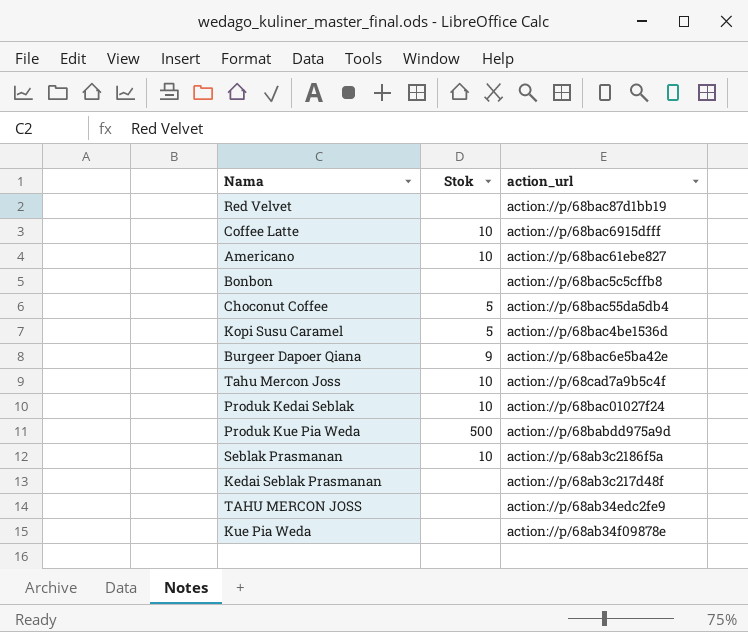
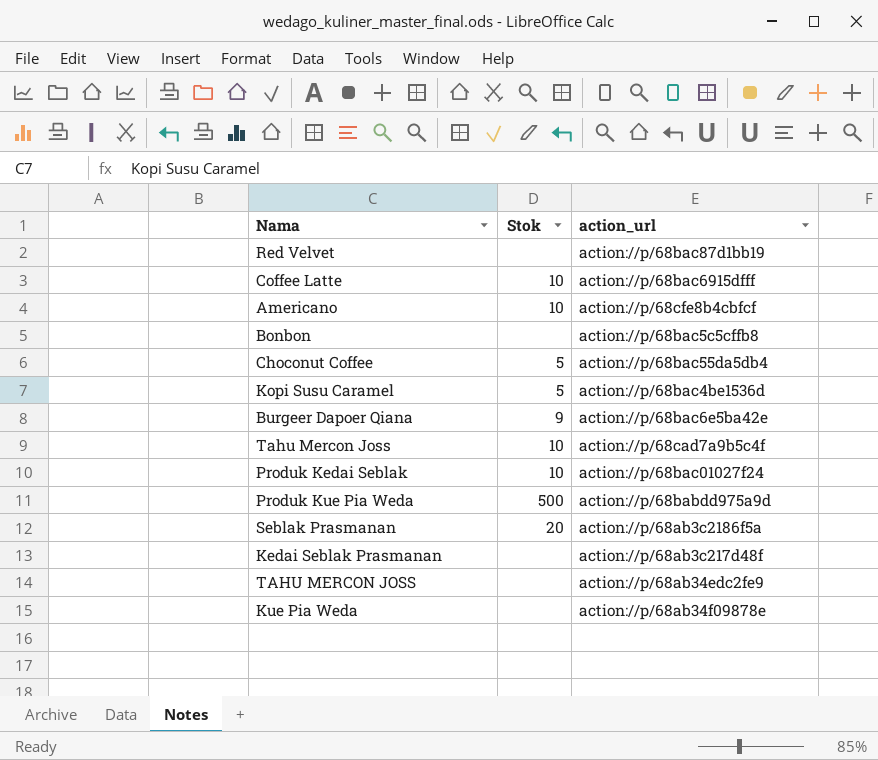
Americano | action_url: action://p/68bac61ebe827 -> action://p/68cfe8b4cbfcf
Seblak Prasmanan | Stok: 10 -> 20

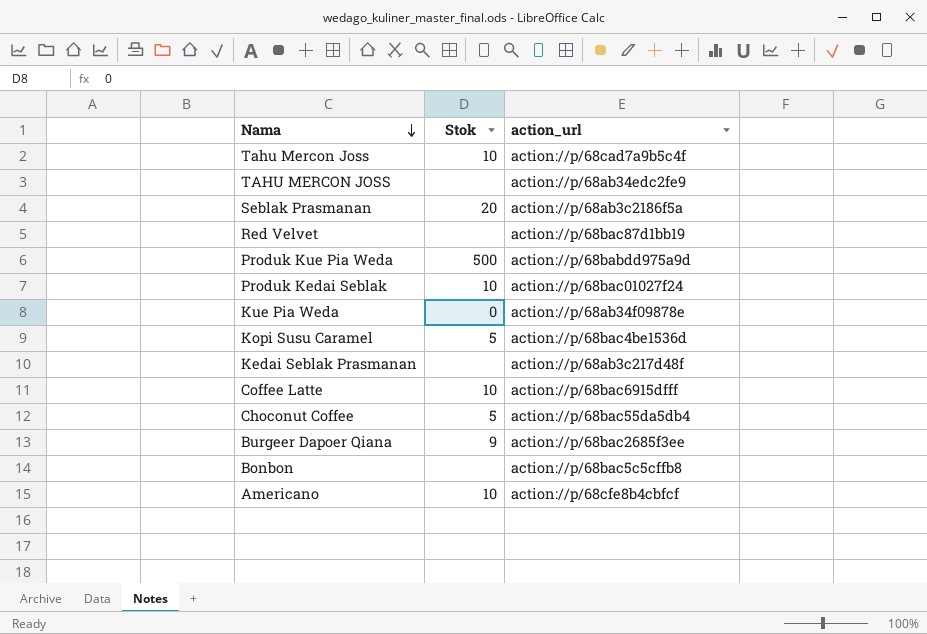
row order: none -> Nama descending
Kue Pia Weda | Stok: none -> 0
Burgeer Dapoer Qiana | action_url: action://p/68bac6e5ba42e -> action://p/68bac2685f3ee

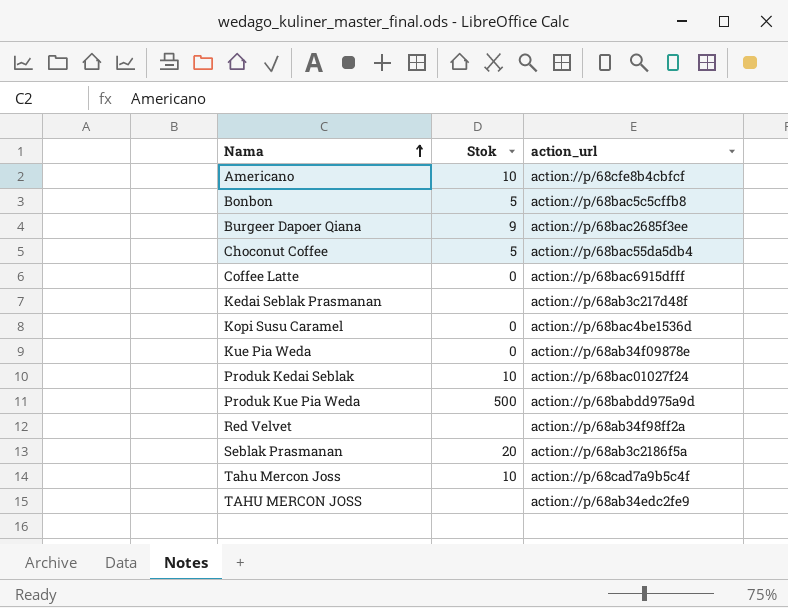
row order: Nama descending -> Nama ascending
Bonbon | Stok: none -> 5
Coffee Latte | Stok: 10 -> 0
Kopi Susu Caramel | Stok: 5 -> 0
Red Velvet | action_url: action://p/68bac87d1bb19 -> action://p/68ab34f98ff2a

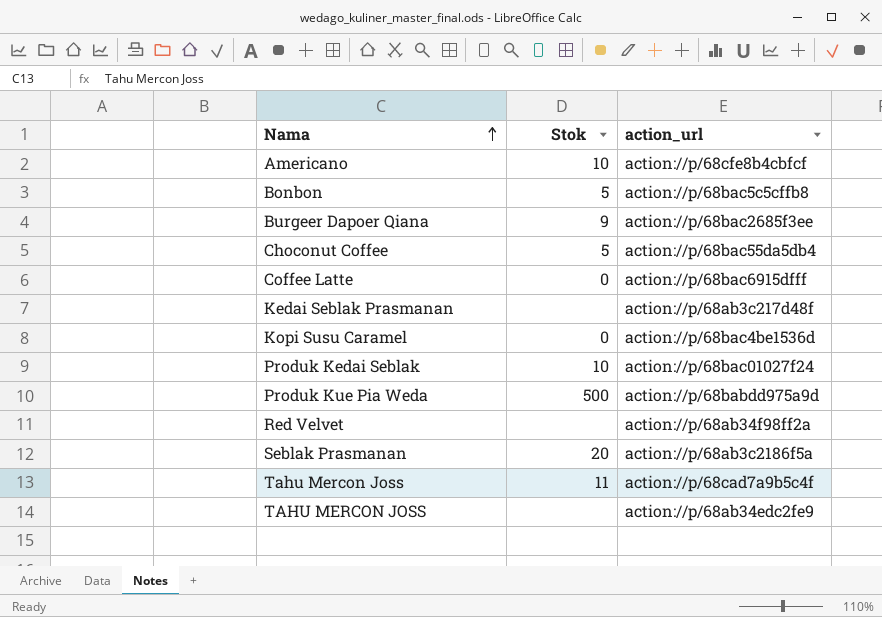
row Kue Pia Weda: 0 | action://p/68ab34f09878e -> none
Tahu Mercon Joss | Stok: 10 -> 11

